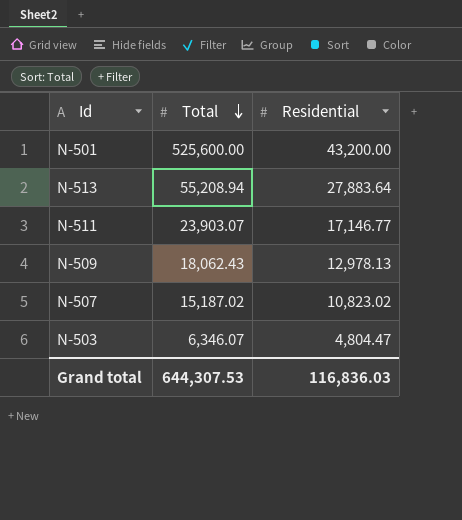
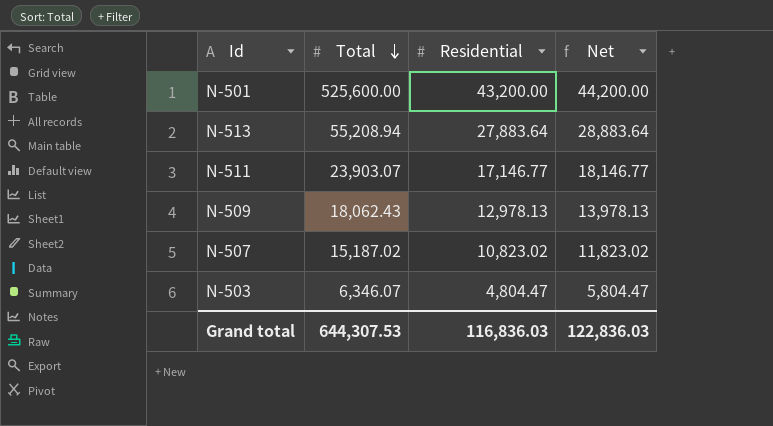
column Net | formula: none -> [Residential] + 1000

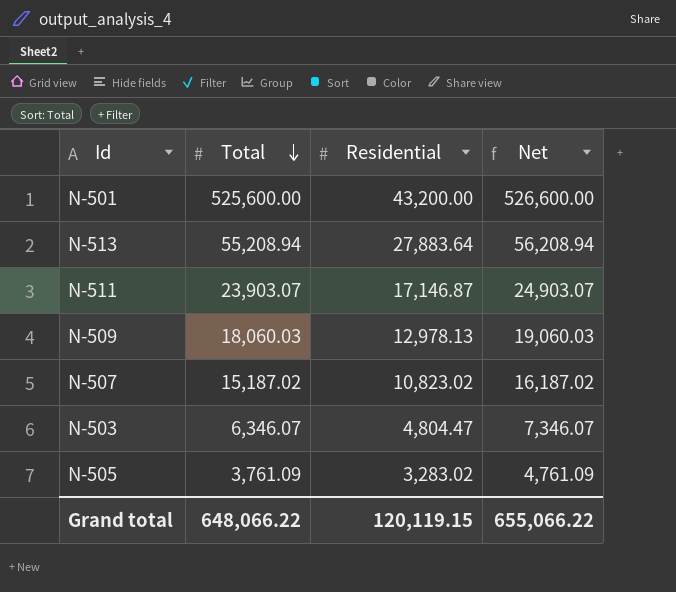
column Net | formula: [Residential] + 1000 -> [Total] + 1000
N-511 | Residential: 17,146.77 -> 17,146.87
N-509 | Total: 18,062.43 -> 18,060.03
row N-505: none -> 3,761.09 | 3,283.02 | 4,761.09
Grand total | Total: 644,307.53 -> 648,066.22
Grand total | Residential: 116,836.03 -> 120,119.15
Grand total | Net: 122,836.03 -> 655,066.22

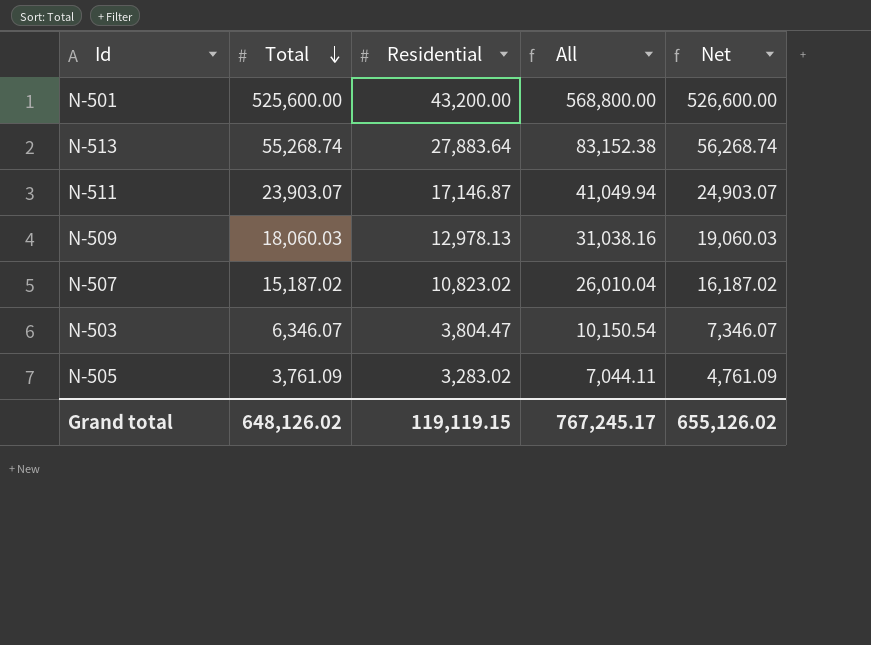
column All | formula: none -> [Total] + [Residential]
N-513 | Total: 55,208.94 -> 55,268.74
N-513 | Net: 56,208.94 -> 56,268.74
N-503 | Residential: 4,804.47 -> 3,804.47
Grand total | Total: 648,066.22 -> 648,126.02
Grand total | Residential: 120,119.15 -> 119,119.15
Grand total | Net: 655,066.22 -> 655,126.02

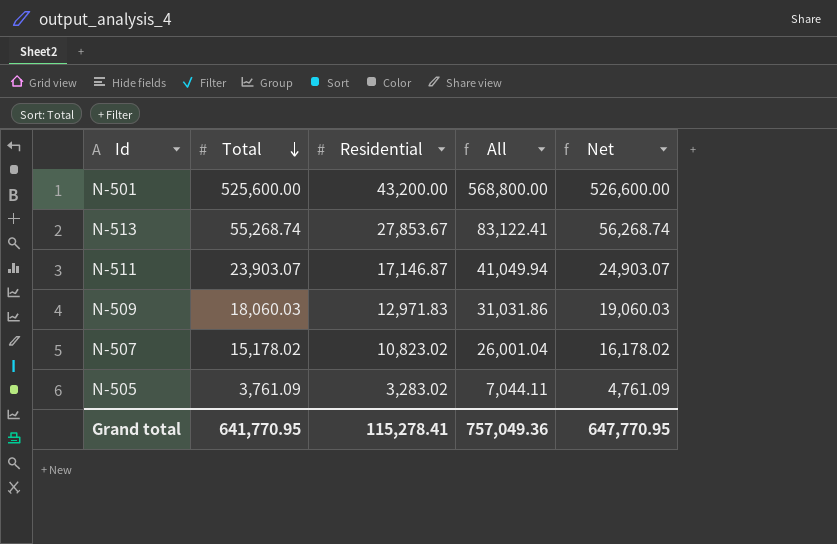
row N-503: 6,346.07 | 3,804.47 | 10,150.54 | 7,346.07 -> none
N-513 | Residential: 27,883.64 -> 27,853.67
N-513 | All: 83,152.38 -> 83,122.41
N-509 | Residential: 12,978.13 -> 12,971.83
N-509 | All: 31,038.16 -> 31,031.86
N-507 | Total: 15,187.02 -> 15,178.02
N-507 | All: 26,010.04 -> 26,001.04
N-507 | Net: 16,187.02 -> 16,178.02
Grand total | Total: 648,126.02 -> 641,770.95
Grand total | Residential: 119,119.15 -> 115,278.41
Grand total | All: 767,245.17 -> 757,049.36
Grand total | Net: 655,126.02 -> 647,770.95

